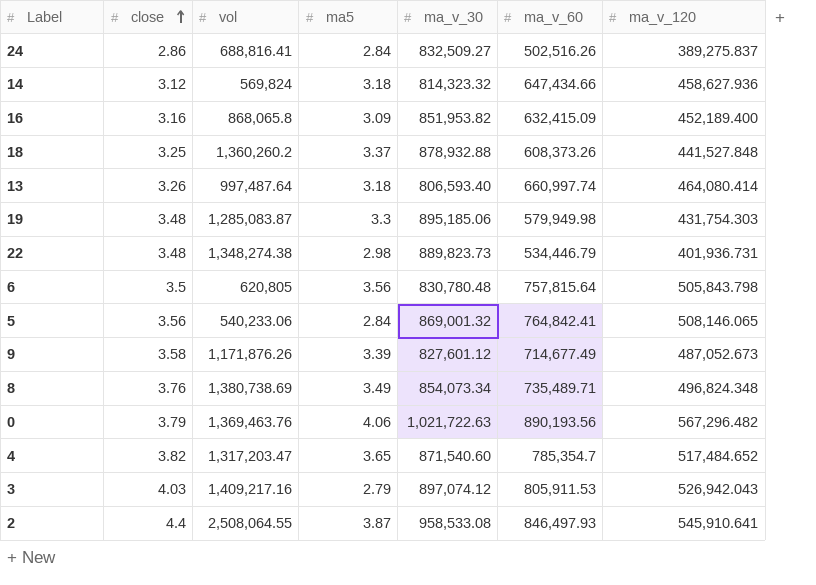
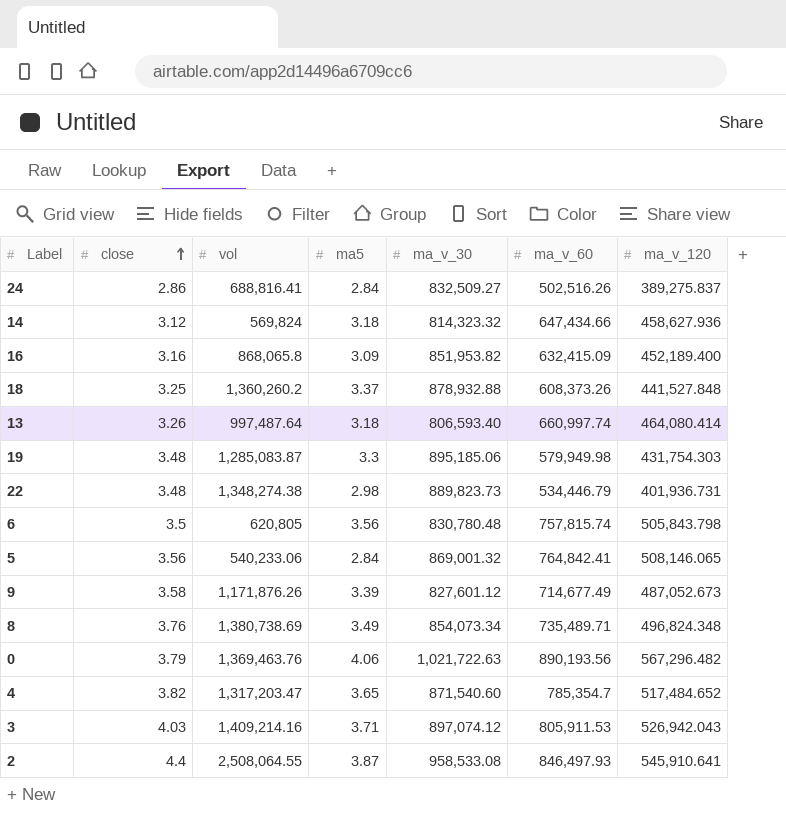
6 | ma_v_60: 757,815.64 -> 757,815.74
3 | vol: 1,409,217.16 -> 1,409,214.16
3 | ma5: 2.79 -> 3.71

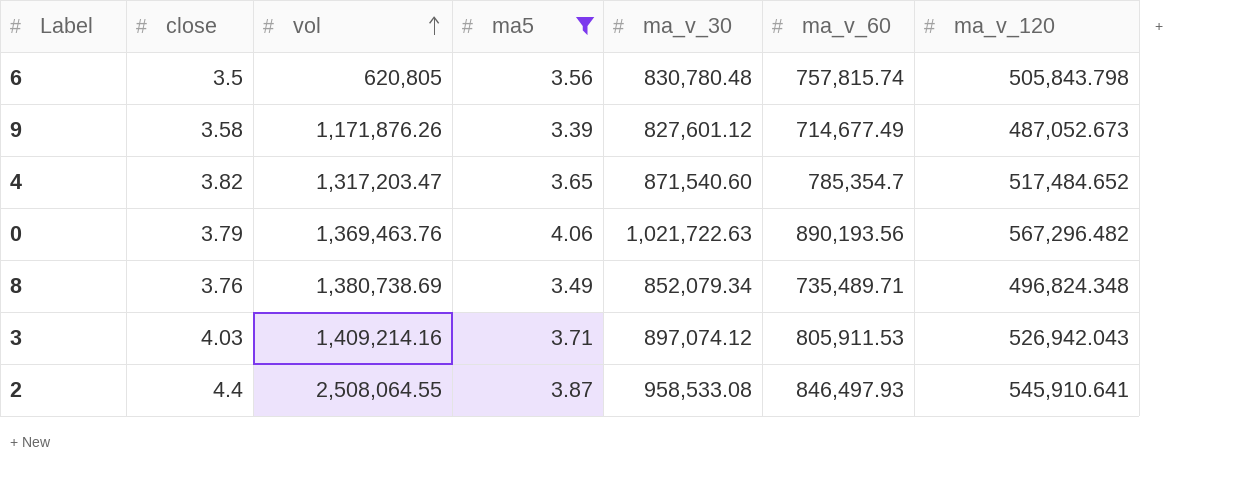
filter: none -> ma5 >= 3.39
row order: close ascending -> vol ascending
8 | ma_v_30: 854,073.34 -> 852,079.34

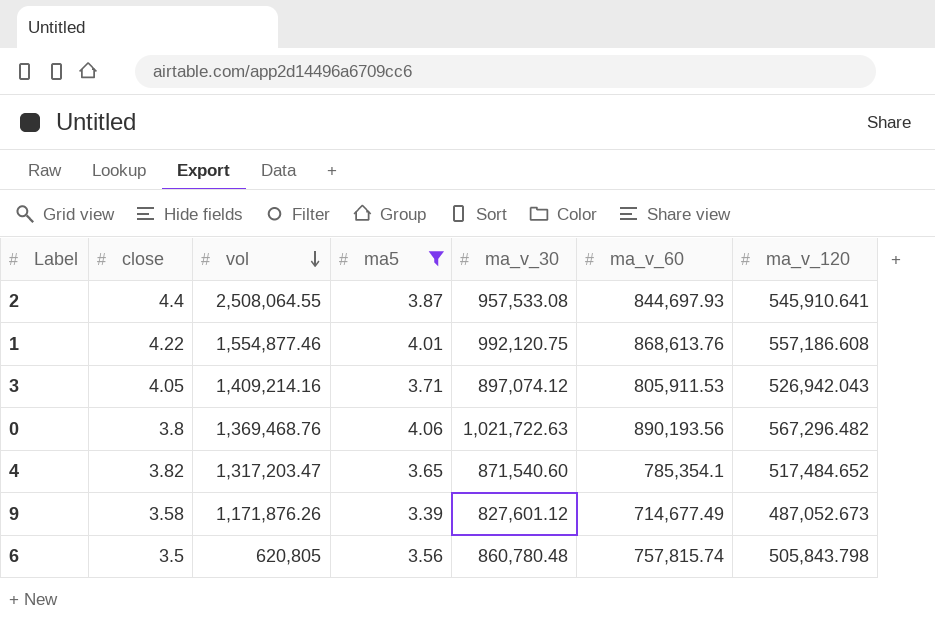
row order: vol ascending -> vol descending
row 8: 3.76 | 1,380,738.69 | 3.49 | 852,079.34 | 735,489.71 | 496,824.348 -> none
2 | ma_v_30: 958,533.08 -> 957,533.08
2 | ma_v_60: 846,497.93 -> 844,697.93
row 1: none -> 4.22 | 1,554,877.46 | 4.01 | 992,120.75 | 868,613.76 | 557,186.608
3 | close: 4.03 -> 4.05
0 | close: 3.79 -> 3.8
0 | vol: 1,369,463.76 -> 1,369,468.76
4 | ma_v_60: 785,354.7 -> 785,354.1
6 | ma_v_30: 830,780.48 -> 860,780.48

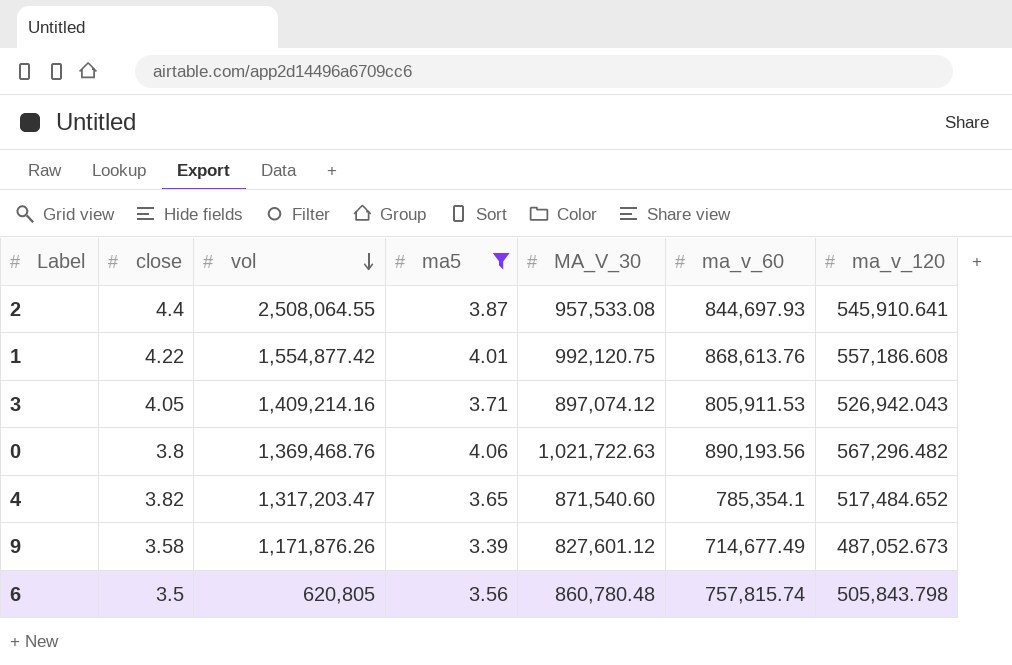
column name: ma_v_30 -> MA_V_30
1 | vol: 1,554,877.46 -> 1,554,877.42

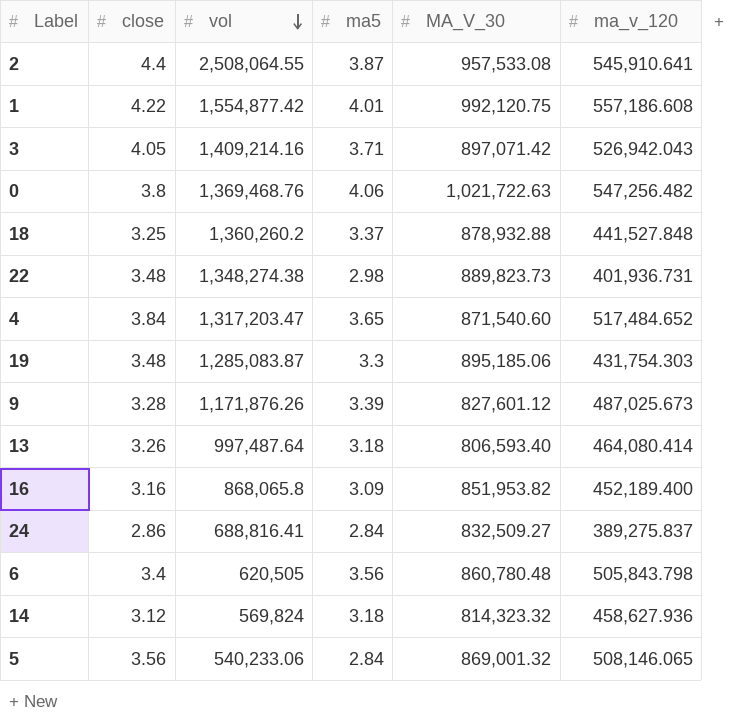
filter: ma5 >= 3.39 -> none
column ma_v_60 | position: 6 -> none
3 | MA_V_30: 897,074.12 -> 897,071.42
0 | ma_v_120: 567,296.482 -> 547,256.482
4 | close: 3.82 -> 3.84
9 | close: 3.58 -> 3.28
9 | ma_v_120: 487,052.673 -> 487,025.673
6 | close: 3.5 -> 3.4
6 | vol: 620,805 -> 620,505

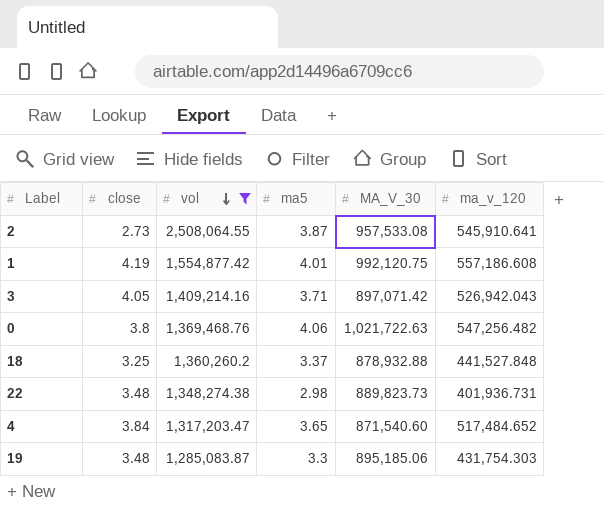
filter: none -> vol >= 1,285,083.87
2 | close: 4.4 -> 2.73
1 | close: 4.22 -> 4.19

